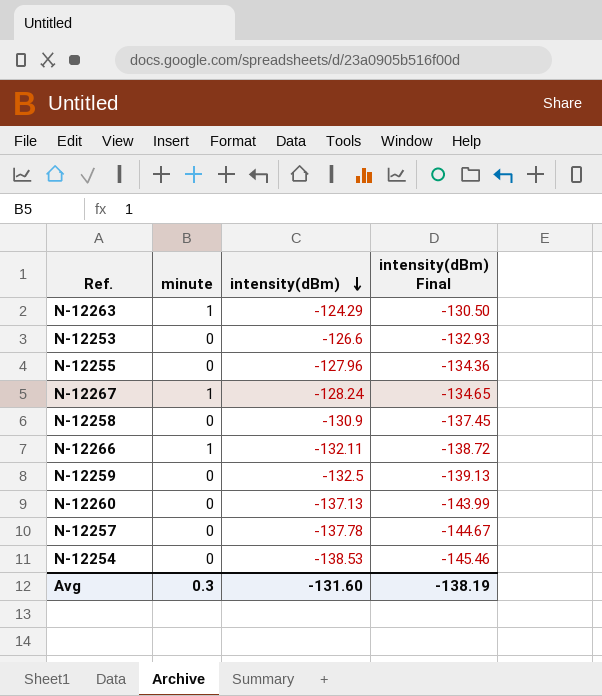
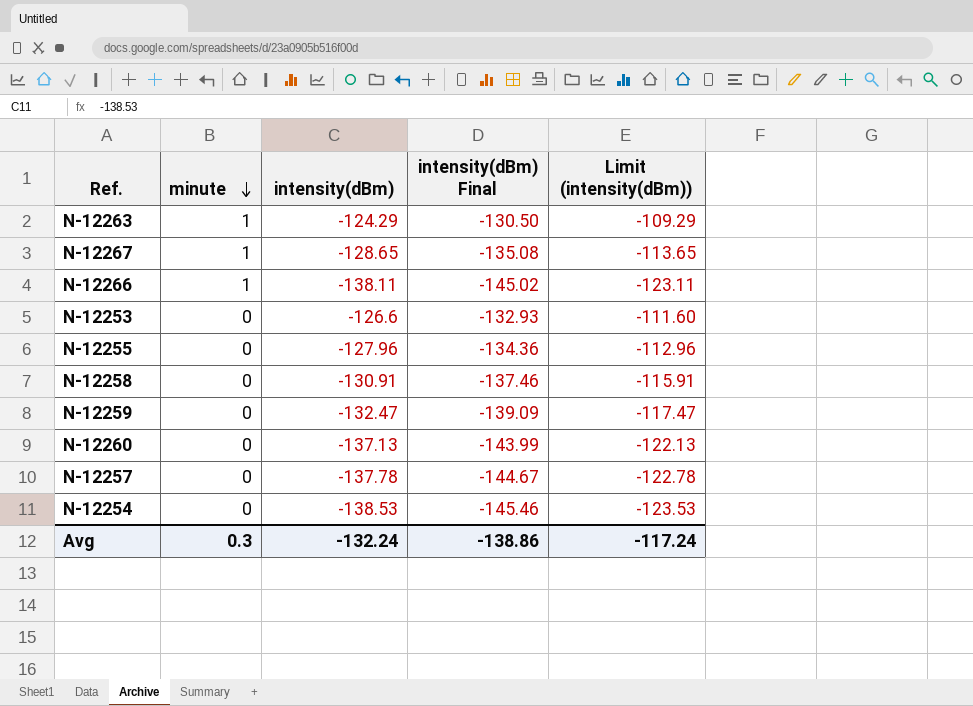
row order: intensity(dBm) descending -> minute descending
column Limit (intensity(dBm)) | formula: none -> [intensity(dBm)] + 15
N-12267 | intensity(dBm): -128.24 -> -128.65
N-12267 | intensity(dBm) Final: -134.65 -> -135.08
N-12266 | intensity(dBm): -132.11 -> -138.11
N-12266 | intensity(dBm) Final: -138.72 -> -145.02
N-12258 | intensity(dBm): -130.9 -> -130.91
N-12258 | intensity(dBm) Final: -137.45 -> -137.46
N-12259 | intensity(dBm): -132.5 -> -132.47
N-12259 | intensity(dBm) Final: -139.13 -> -139.09
Avg | intensity(dBm): -131.60 -> -132.24
Avg | intensity(dBm) Final: -138.19 -> -138.86

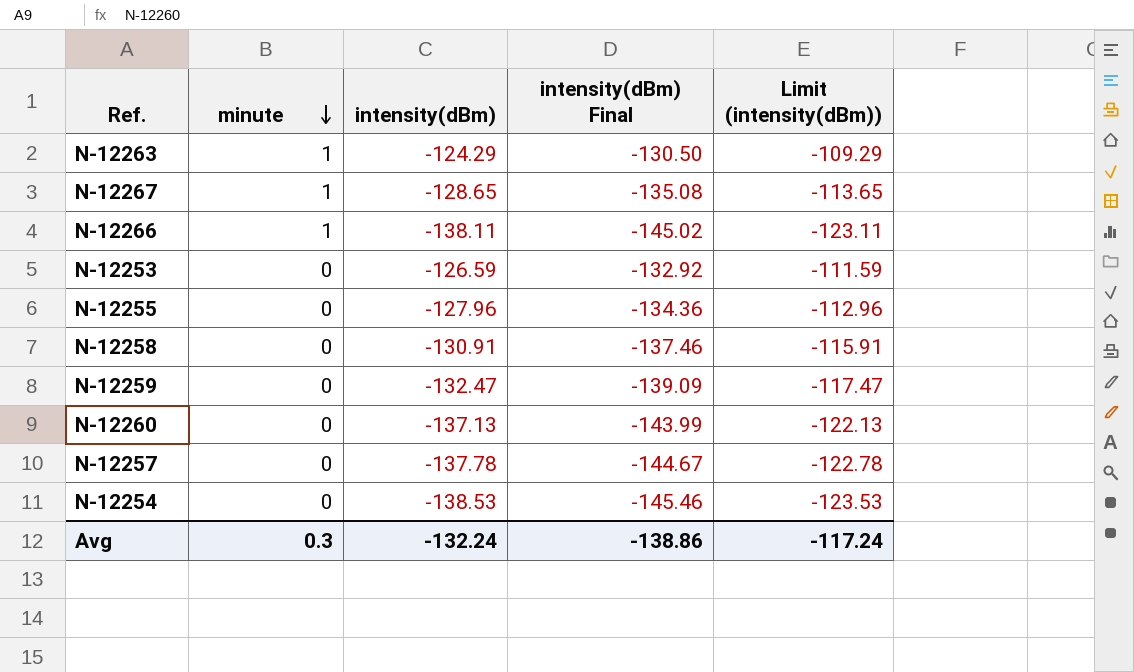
N-12253 | intensity(dBm): -126.6 -> -126.59
N-12253 | intensity(dBm) Final: -132.93 -> -132.92
N-12253 | Limit (intensity(dBm)): -111.60 -> -111.59

